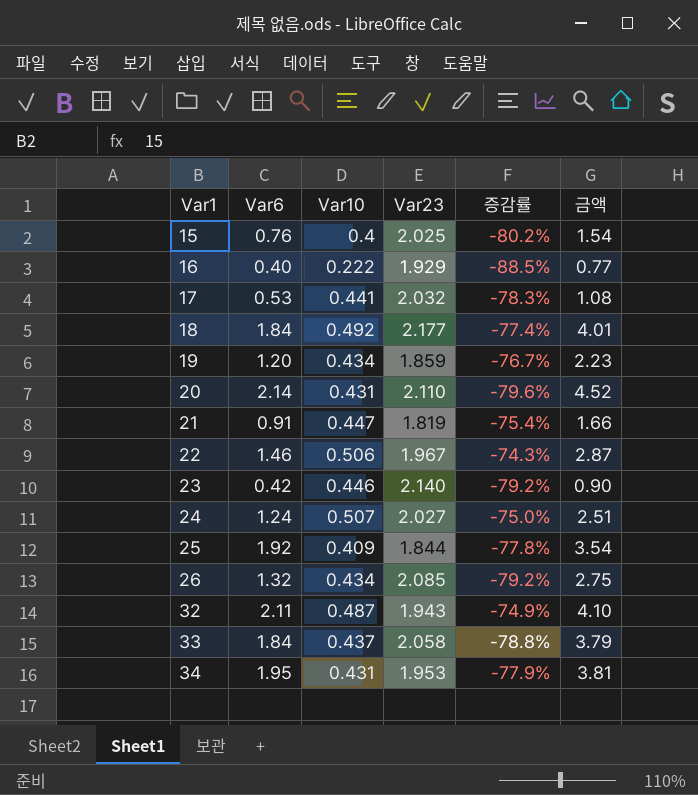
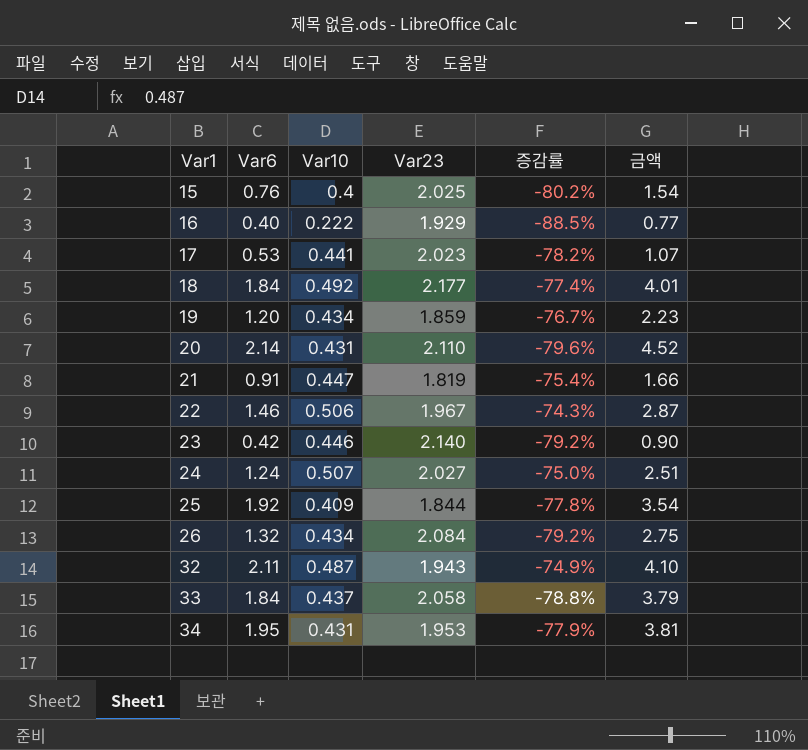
17 | Var23: 2.032 -> 2.023
17 | 증감률: -78.3% -> -78.2%
17 | 금액: 1.08 -> 1.07
26 | Var23: 2.085 -> 2.084

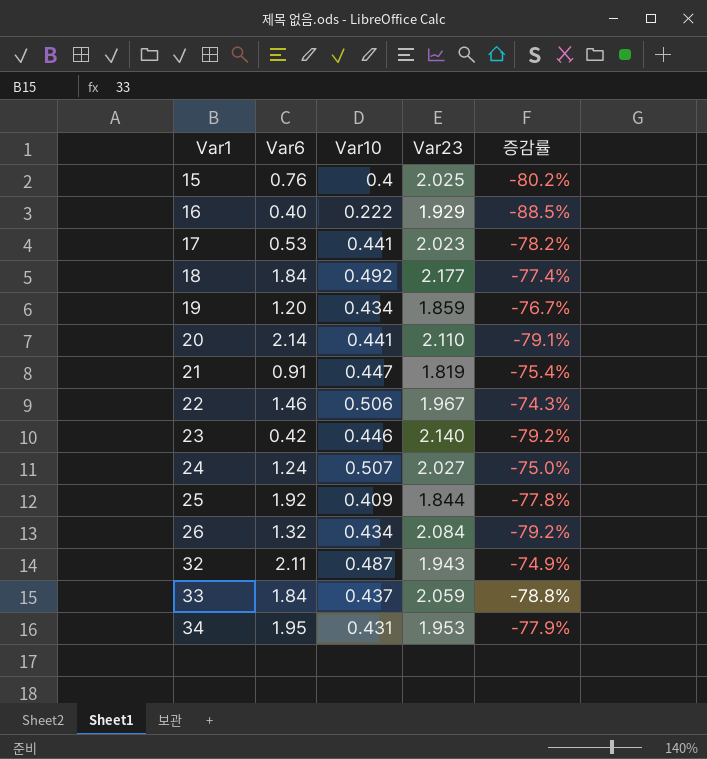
column 금액 | formula: [Var6] * [Var23] -> none
20 | Var10: 0.431 -> 0.441
20 | 증감률: -79.6% -> -79.1%
33 | Var23: 2.058 -> 2.059

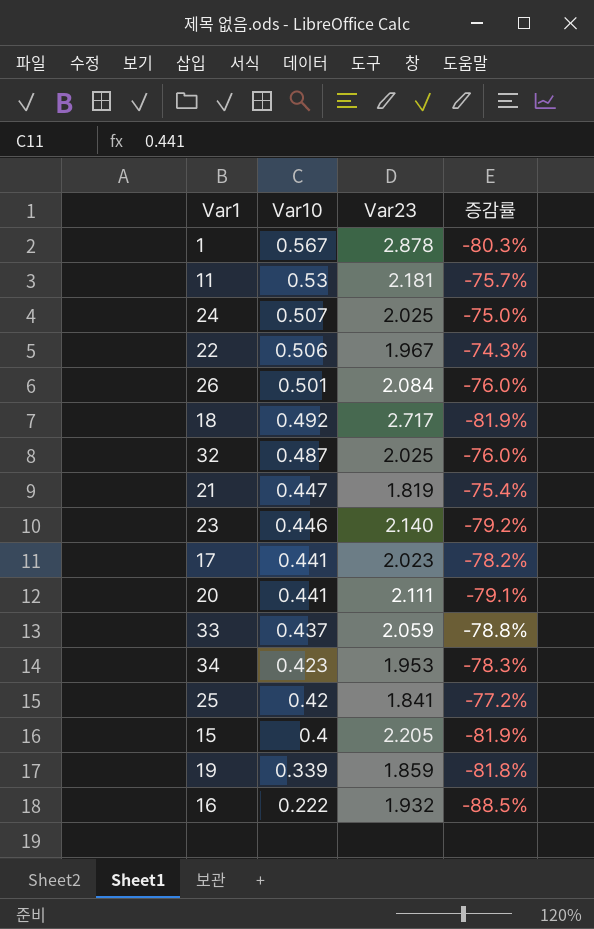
row order: Var1 ascending -> Var10 descending
column Var6 | position: 2 -> none
row 1: none -> 0.567 | 2.878 | -80.3%
row 11: none -> 0.53 | 2.181 | -75.7%
24 | Var23: 2.027 -> 2.025
26 | Var10: 0.434 -> 0.501
26 | 증감률: -79.2% -> -76.0%
18 | Var23: 2.177 -> 2.717
18 | 증감률: -77.4% -> -81.9%
32 | Var23: 1.943 -> 2.025
32 | 증감률: -74.9% -> -76.0%
20 | Var23: 2.110 -> 2.111
34 | Var10: 0.431 -> 0.423
34 | 증감률: -77.9% -> -78.3%
25 | Var10: 0.409 -> 0.42
25 | Var23: 1.844 -> 1.841
25 | 증감률: -77.8% -> -77.2%
15 | Var23: 2.025 -> 2.205
15 | 증감률: -80.2% -> -81.9%
19 | Var10: 0.434 -> 0.339
19 | 증감률: -76.7% -> -81.8%
16 | Var23: 1.929 -> 1.932

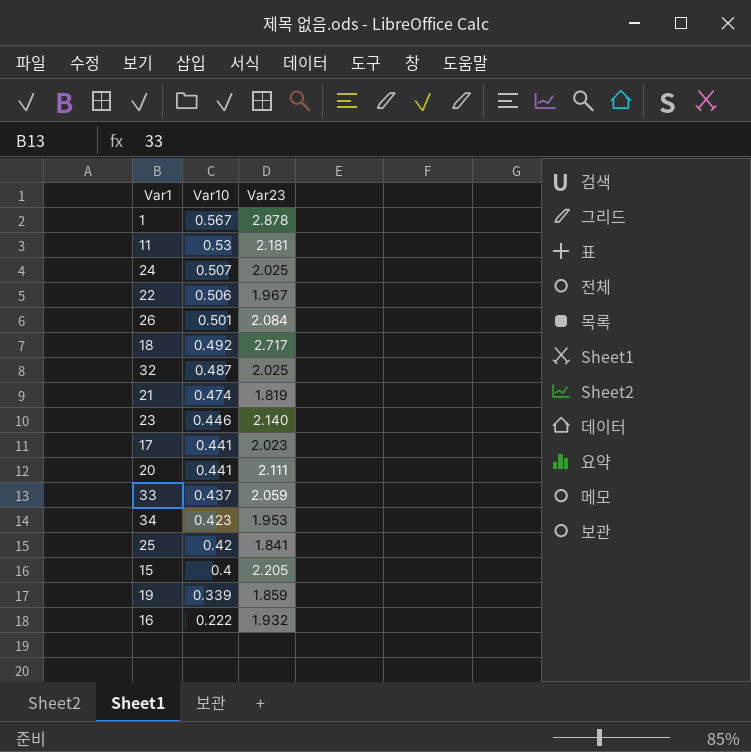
column 증감률 | formula: ([Var10] - [Var23]) / [Var23] -> none
21 | Var10: 0.447 -> 0.474

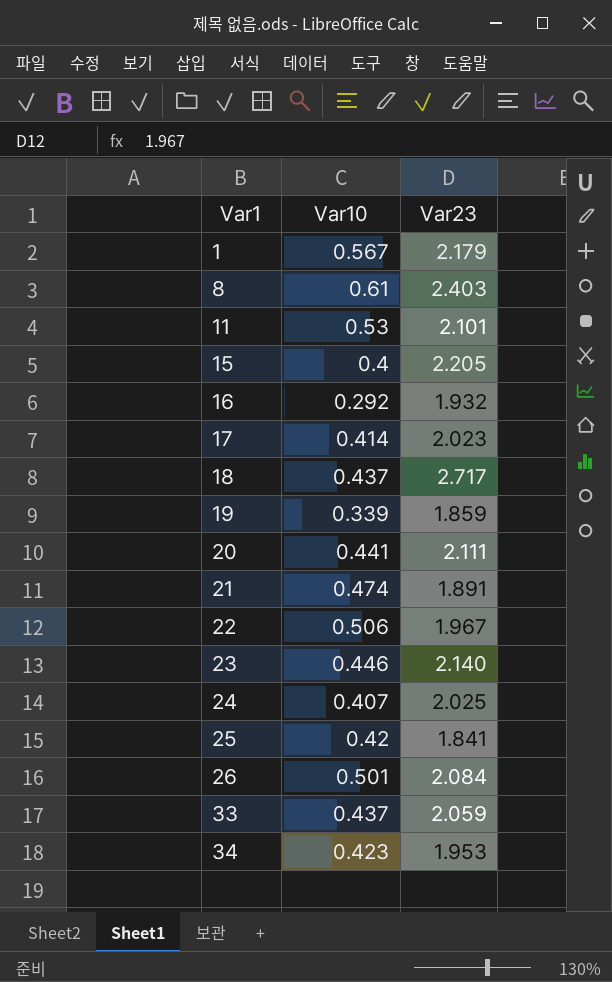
row order: Var10 descending -> Var1 ascending
row 32: 0.487 | 2.025 -> none
1 | Var23: 2.878 -> 2.179
row 8: none -> 0.61 | 2.403
11 | Var23: 2.181 -> 2.101
16 | Var10: 0.222 -> 0.292
17 | Var10: 0.441 -> 0.414
18 | Var10: 0.492 -> 0.437
21 | Var23: 1.819 -> 1.891
24 | Var10: 0.507 -> 0.407

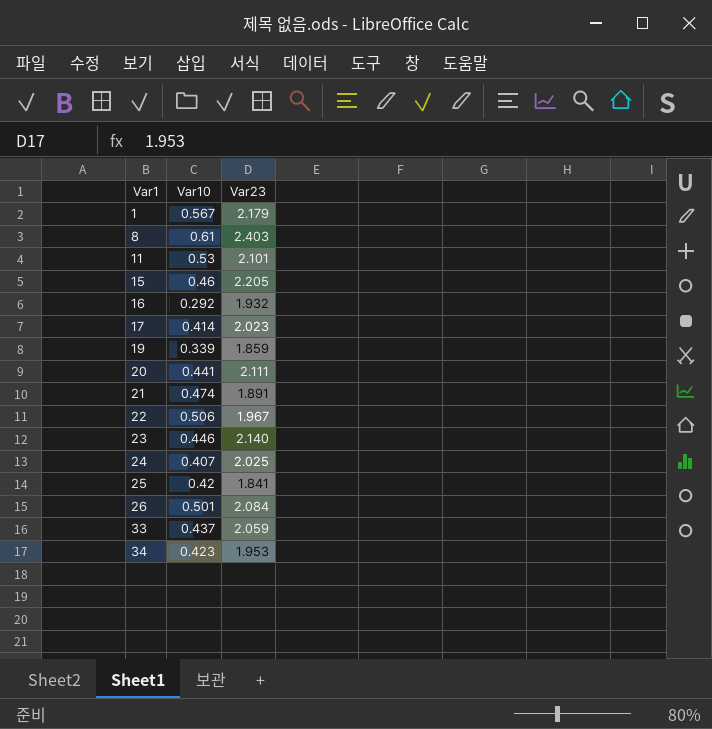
row 18: 0.437 | 2.717 -> none
15 | Var10: 0.4 -> 0.46

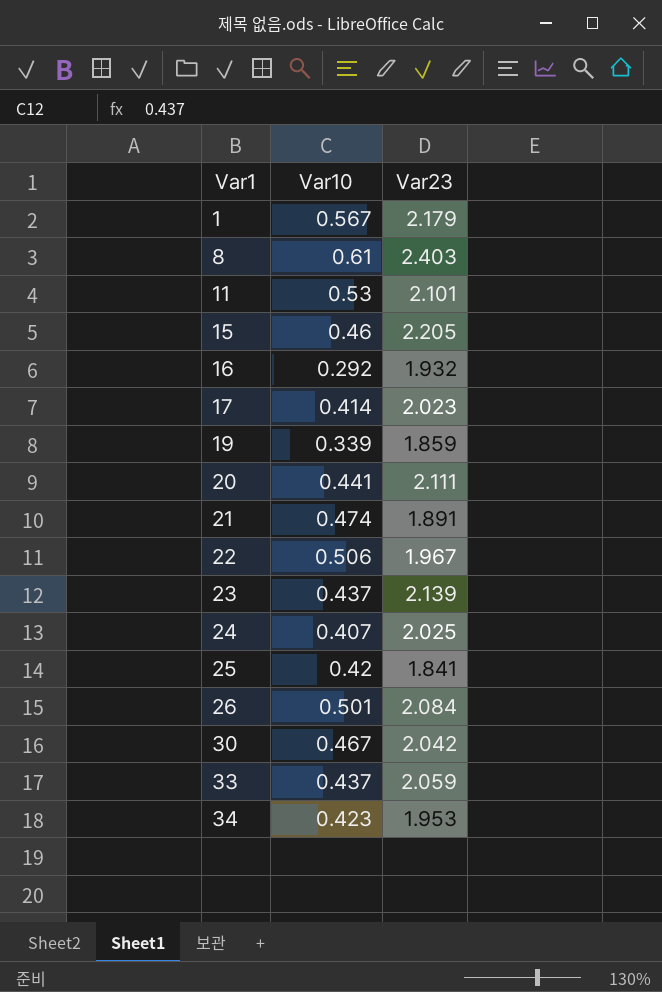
23 | Var10: 0.446 -> 0.437
23 | Var23: 2.140 -> 2.139
row 30: none -> 0.467 | 2.042

